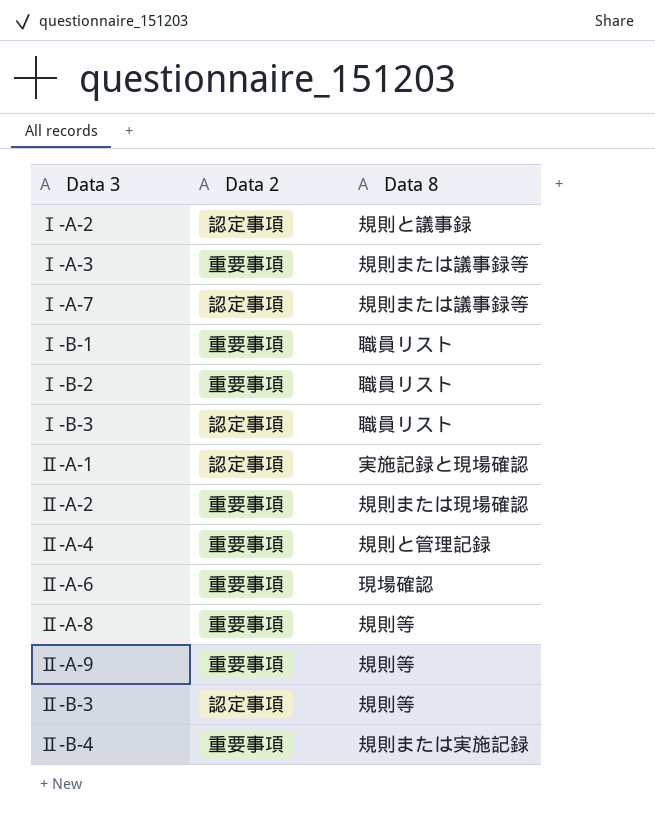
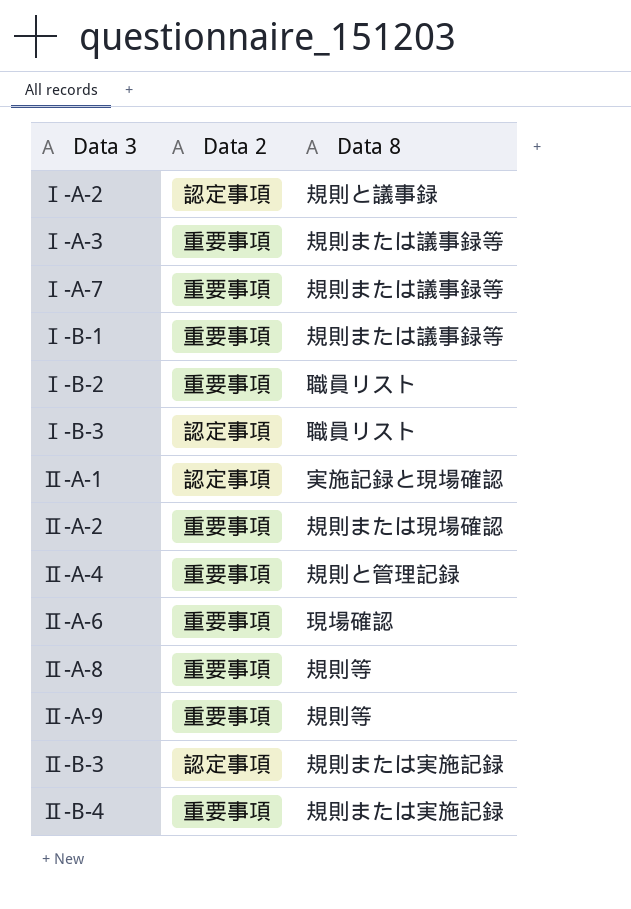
Ⅰ-A-7 | Data 2: 認定事項 -> 重要事項
Ⅰ-B-1 | Data 8: 職員リスト -> 規則または議事録等
Ⅱ-B-3 | Data 8: 規則等 -> 規則または実施記録

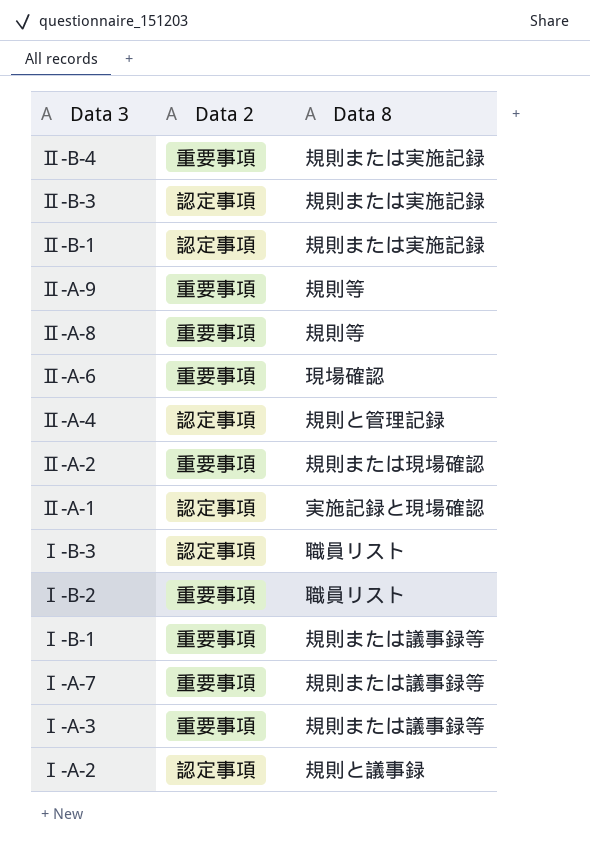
row order: Data 3 ascending -> Data 3 descending
row Ⅱ-B-1: none -> 認定事項 | 規則または実施記録
Ⅱ-A-4 | Data 2: 重要事項 -> 認定事項

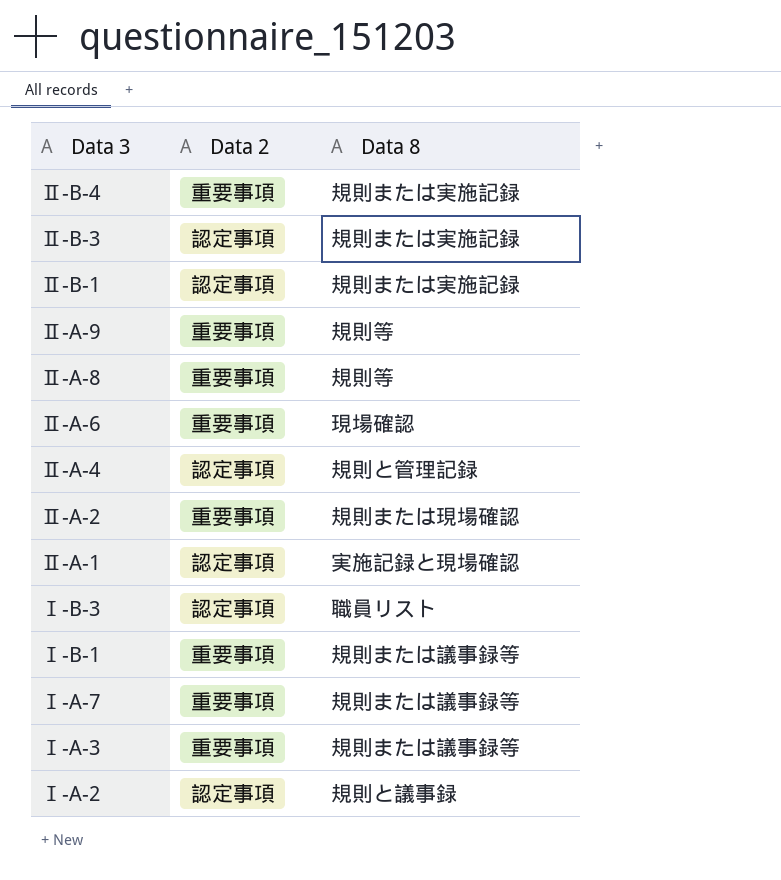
row Ⅰ-B-2: 重要事項 | 職員リスト -> none

